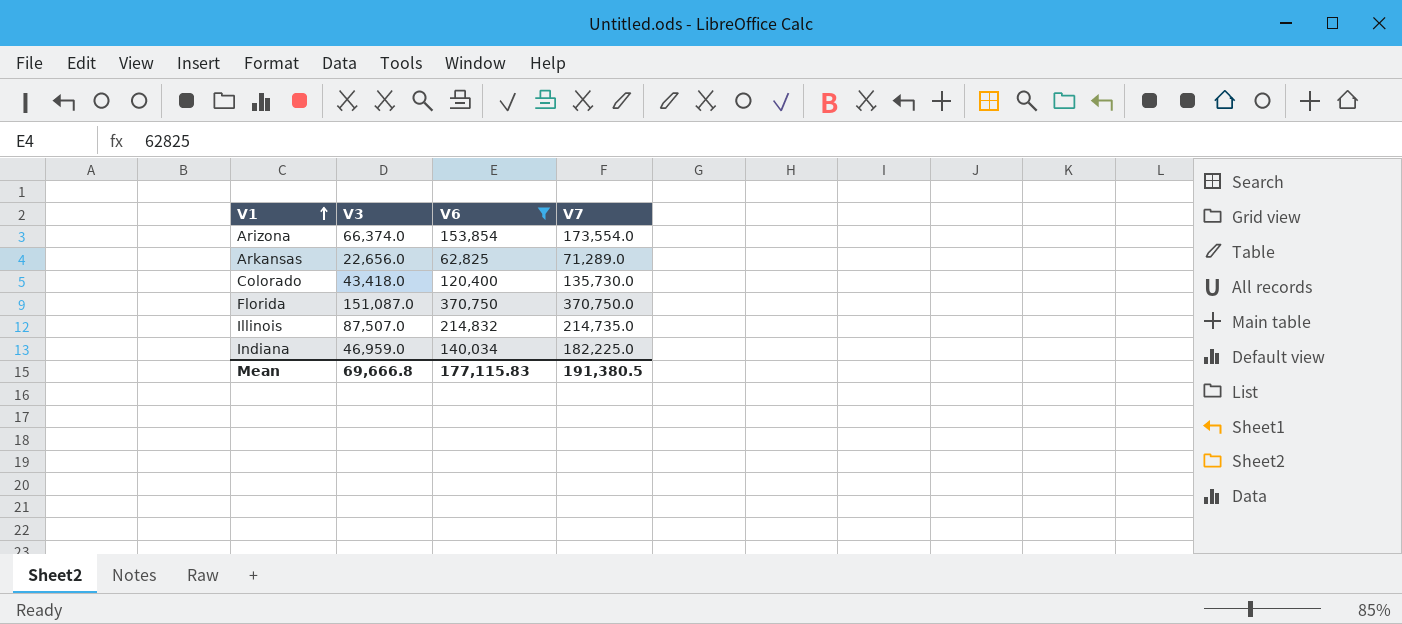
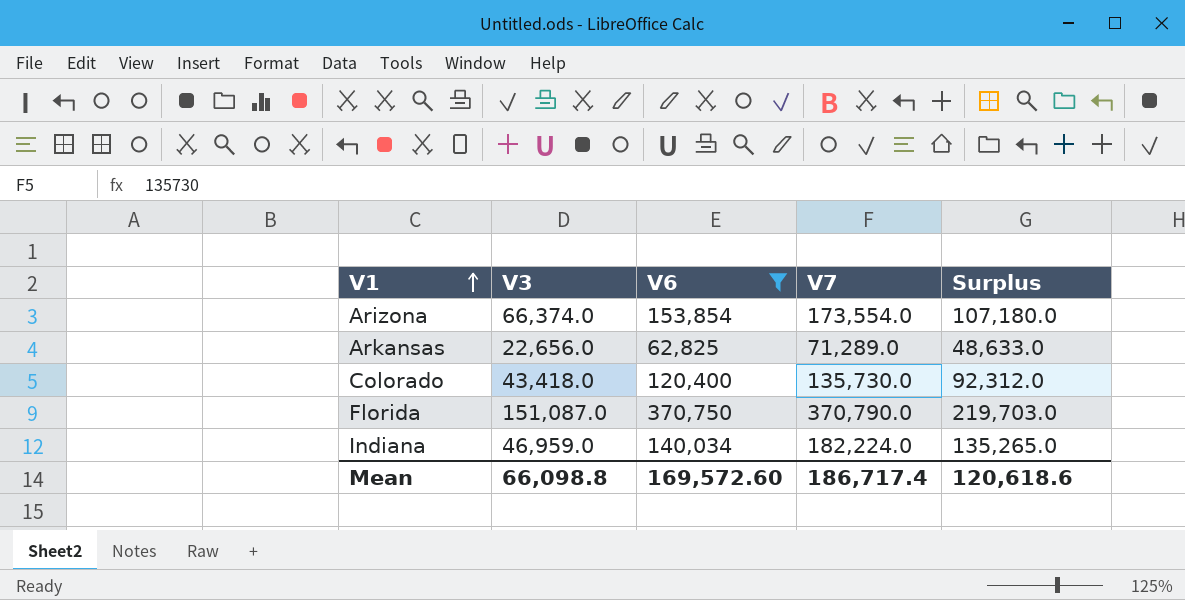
column Surplus | formula: none -> [V7] - [V3]
row Illinois: 87,507.0 | 214,832 | 214,735.0 -> none
Florida | V7: 370,750.0 -> 370,790.0
Indiana | V7: 182,225.0 -> 182,224.0
Mean | V3: 69,666.8 -> 66,098.8
Mean | V6: 177,115.83 -> 169,572.60
Mean | V7: 191,380.5 -> 186,717.4

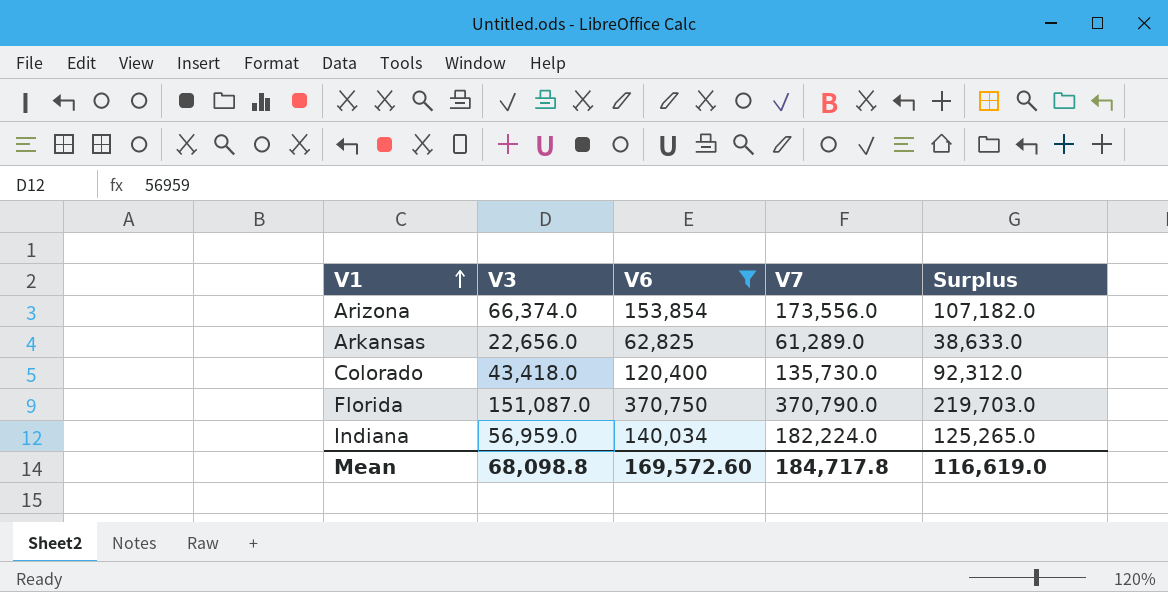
Arizona | V7: 173,554.0 -> 173,556.0
Arizona | Surplus: 107,180.0 -> 107,182.0
Arkansas | V7: 71,289.0 -> 61,289.0
Arkansas | Surplus: 48,633.0 -> 38,633.0
Indiana | V3: 46,959.0 -> 56,959.0
Indiana | Surplus: 135,265.0 -> 125,265.0
Mean | V3: 66,098.8 -> 68,098.8
Mean | V7: 186,717.4 -> 184,717.8
Mean | Surplus: 120,618.6 -> 116,619.0

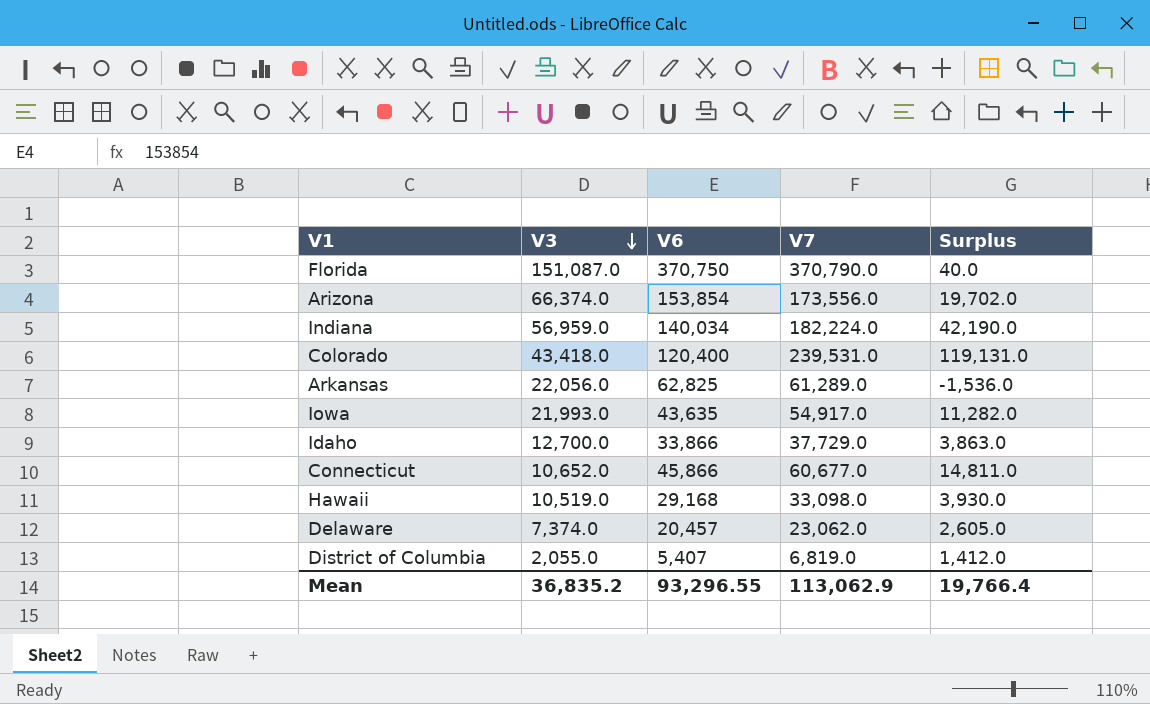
filter: V6 >= 62,825 -> none
row order: V1 ascending -> V3 descending
column Surplus | formula: [V7] - [V3] -> [V7] - [V6]
Colorado | V7: 135,730.0 -> 239,531.0
Arkansas | V3: 22,656.0 -> 22,056.0
Mean | V3: 68,098.8 -> 36,835.2
Mean | V6: 169,572.60 -> 93,296.55
Mean | V7: 184,717.8 -> 113,062.9
Mean | Surplus: 116,619.0 -> 19,766.4

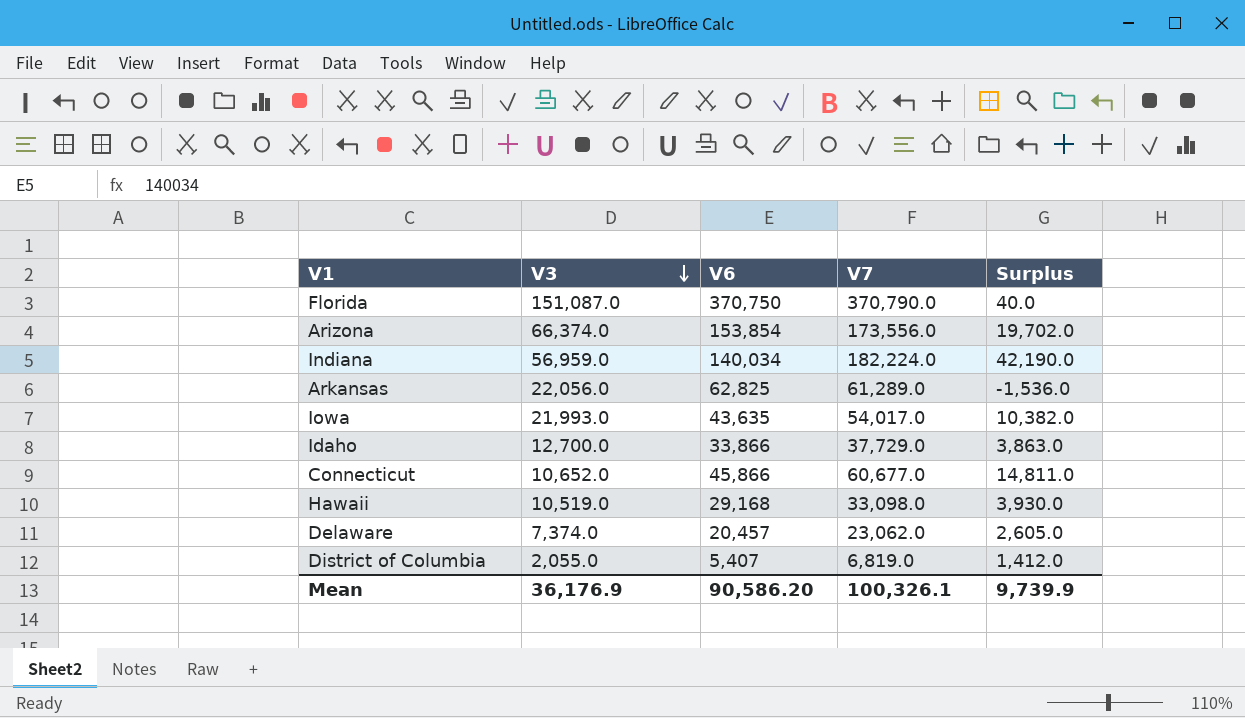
row Colorado: 43,418.0 | 120,400 | 239,531.0 | 119,131.0 -> none
Iowa | V7: 54,917.0 -> 54,017.0
Iowa | Surplus: 11,282.0 -> 10,382.0
Mean | V3: 36,835.2 -> 36,176.9
Mean | V6: 93,296.55 -> 90,586.20
Mean | V7: 113,062.9 -> 100,326.1
Mean | Surplus: 19,766.4 -> 9,739.9

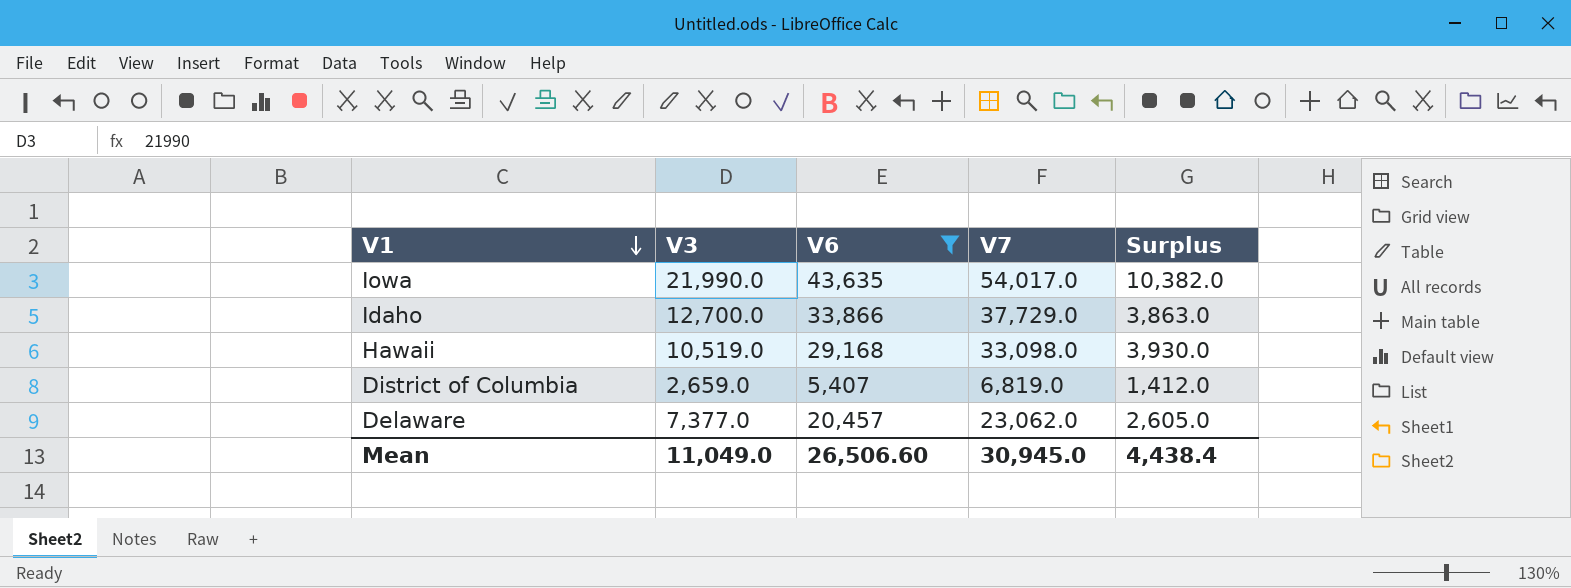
filter: none -> V6 <= 43,635
row order: V3 descending -> V1 descending
Iowa | V3: 21,993.0 -> 21,990.0
District of Columbia | V3: 2,055.0 -> 2,659.0
Delaware | V3: 7,374.0 -> 7,377.0
Mean | V3: 36,176.9 -> 11,049.0
Mean | V6: 90,586.20 -> 26,506.60
Mean | V7: 100,326.1 -> 30,945.0
Mean | Surplus: 9,739.9 -> 4,438.4

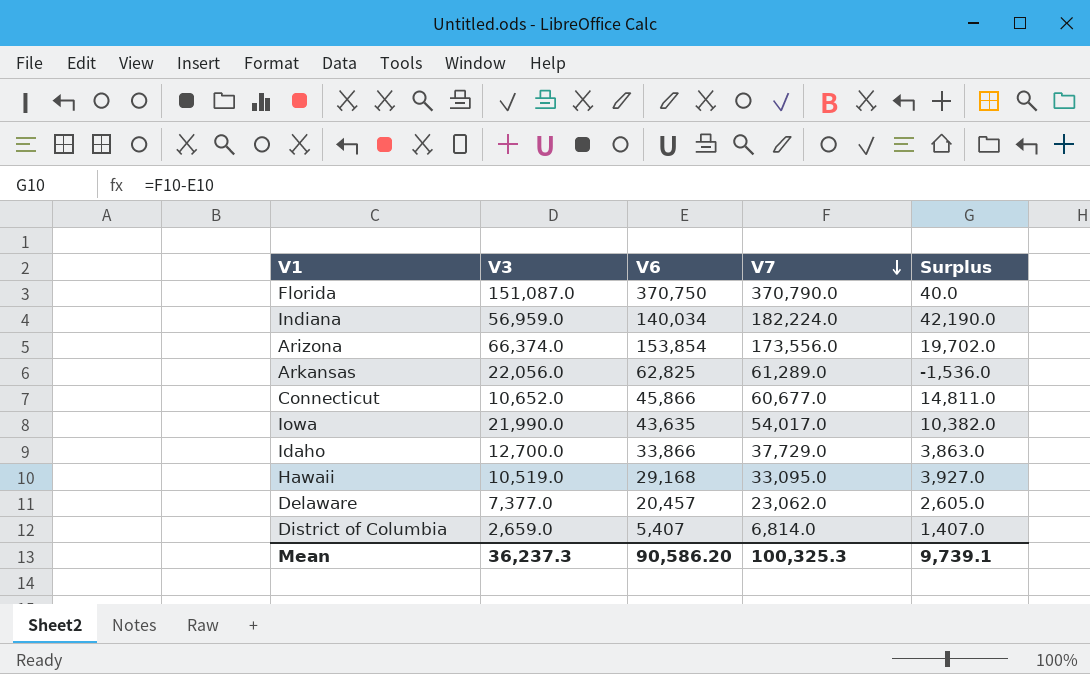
filter: V6 <= 43,635 -> none
row order: V1 descending -> V7 descending
Hawaii | V7: 33,098.0 -> 33,095.0
Hawaii | Surplus: 3,930.0 -> 3,927.0
District of Columbia | V7: 6,819.0 -> 6,814.0
District of Columbia | Surplus: 1,412.0 -> 1,407.0
Mean | V3: 11,049.0 -> 36,237.3
Mean | V6: 26,506.60 -> 90,586.20
Mean | V7: 30,945.0 -> 100,325.3
Mean | Surplus: 4,438.4 -> 9,739.1

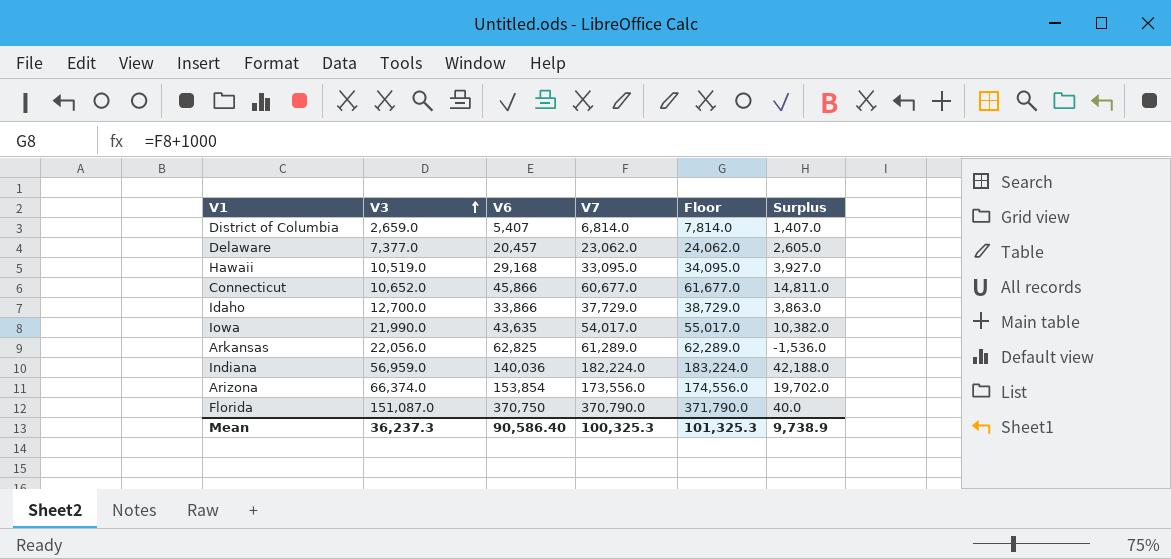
row order: V7 descending -> V3 ascending
column Floor | formula: none -> [V7] + 1000
Indiana | V6: 140,034 -> 140,036
Indiana | Surplus: 42,190.0 -> 42,188.0
Mean | V6: 90,586.20 -> 90,586.40
Mean | Surplus: 9,739.1 -> 9,738.9

